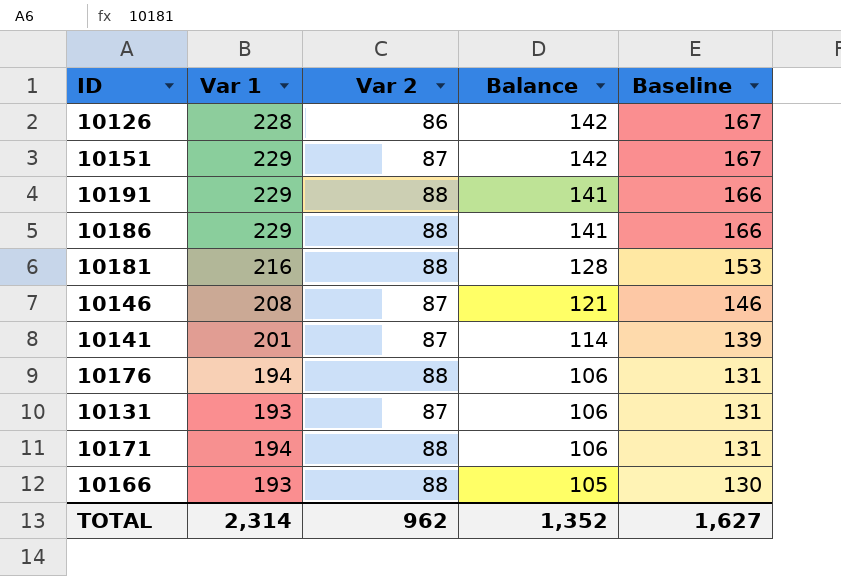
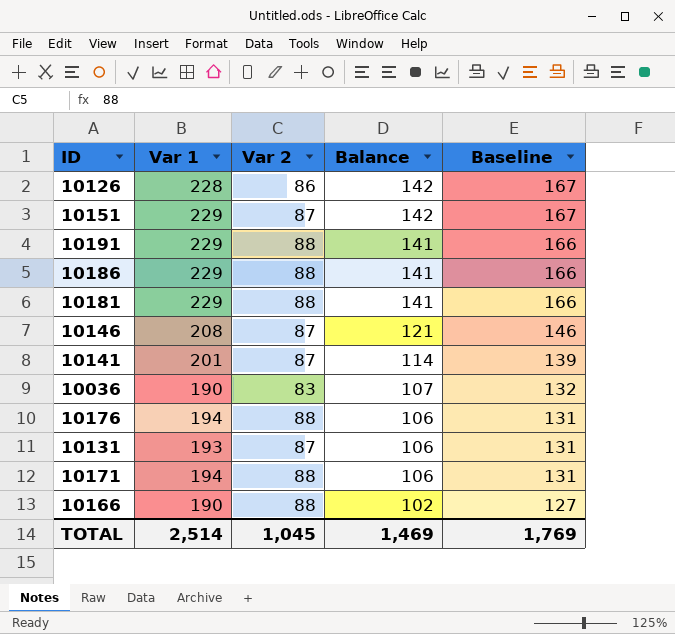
10181 | Var 1: 216 -> 229
10181 | Balance: 128 -> 141
10181 | Baseline: 153 -> 166
row 10036: none -> 190 | 83 | 107 | 132
10166 | Var 1: 193 -> 190
10166 | Balance: 105 -> 102
10166 | Baseline: 130 -> 127
TOTAL | Var 1: 2,314 -> 2,514
TOTAL | Var 2: 962 -> 1,045
TOTAL | Balance: 1,352 -> 1,469
TOTAL | Baseline: 1,627 -> 1,769

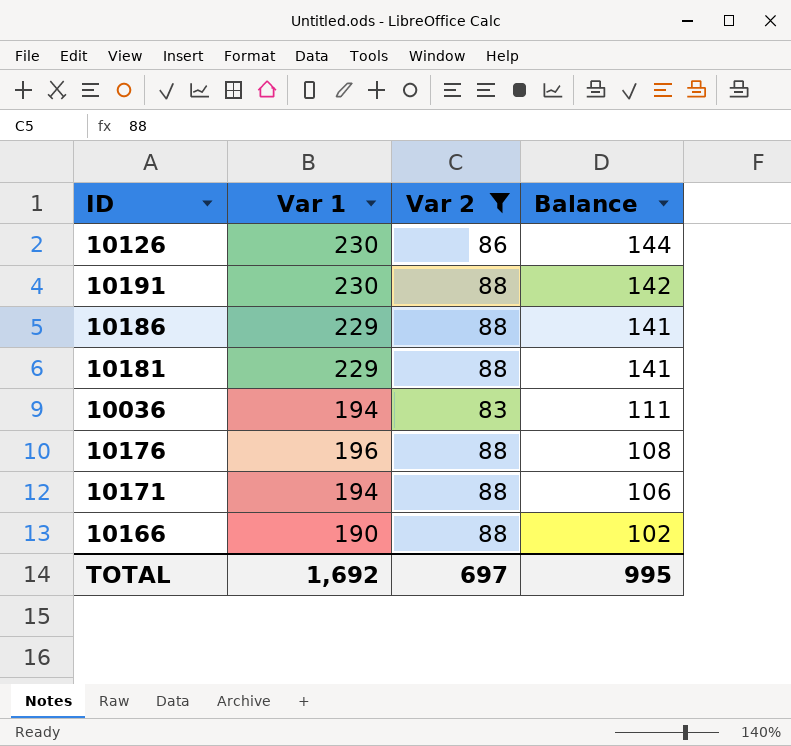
filter: none -> Var 2 != 87
column Baseline | formula: [Balance] + 25 -> none
10126 | Var 1: 228 -> 230
10126 | Balance: 142 -> 144
10191 | Var 1: 229 -> 230
10191 | Balance: 141 -> 142
10036 | Var 1: 190 -> 194
10036 | Balance: 107 -> 111
10176 | Var 1: 194 -> 196
10176 | Balance: 106 -> 108
TOTAL | Var 1: 2,514 -> 1,692
TOTAL | Var 2: 1,045 -> 697
TOTAL | Balance: 1,469 -> 995

